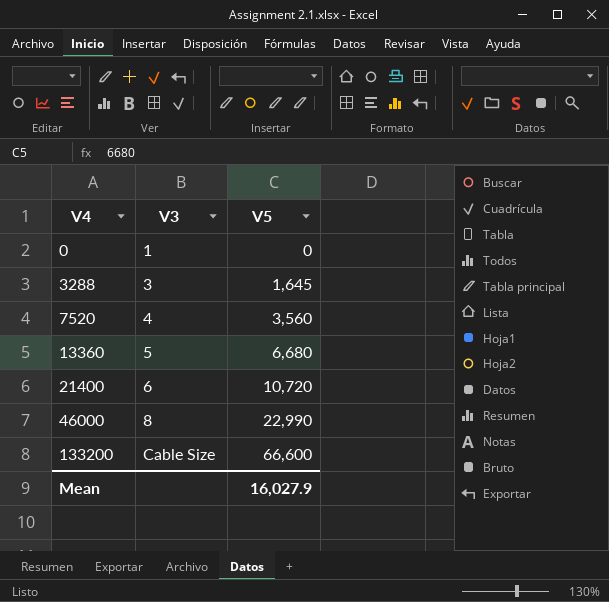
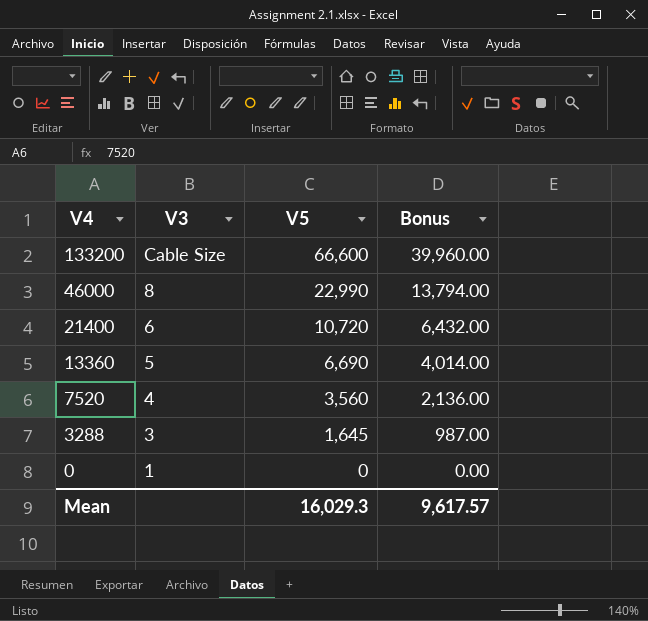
row order: V4 ascending -> V4 descending
column Bonus | formula: none -> [V5] * 0.6
13360 | V5: 6,680 -> 6,690
Mean | V5: 16,027.9 -> 16,029.3

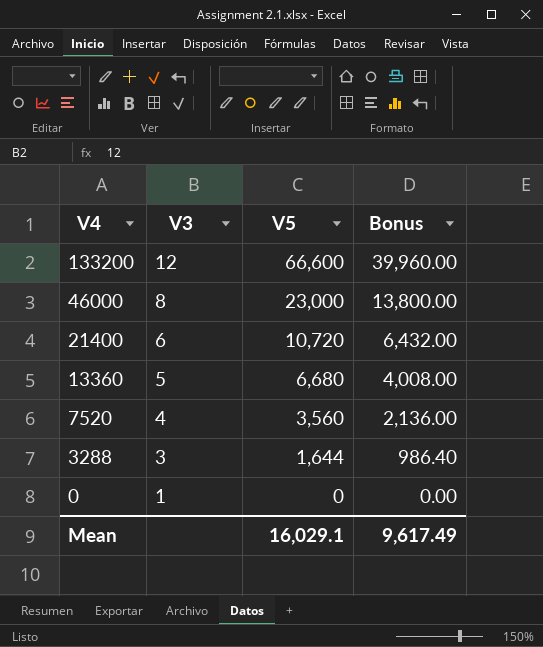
133200 | V3: Cable Size -> 12
46000 | V5: 22,990 -> 23,000
46000 | Bonus: 13,794.00 -> 13,800.00
13360 | V5: 6,690 -> 6,680
13360 | Bonus: 4,014.00 -> 4,008.00
3288 | V5: 1,645 -> 1,644
3288 | Bonus: 987.00 -> 986.40
Mean | V5: 16,029.3 -> 16,029.1
Mean | Bonus: 9,617.57 -> 9,617.49

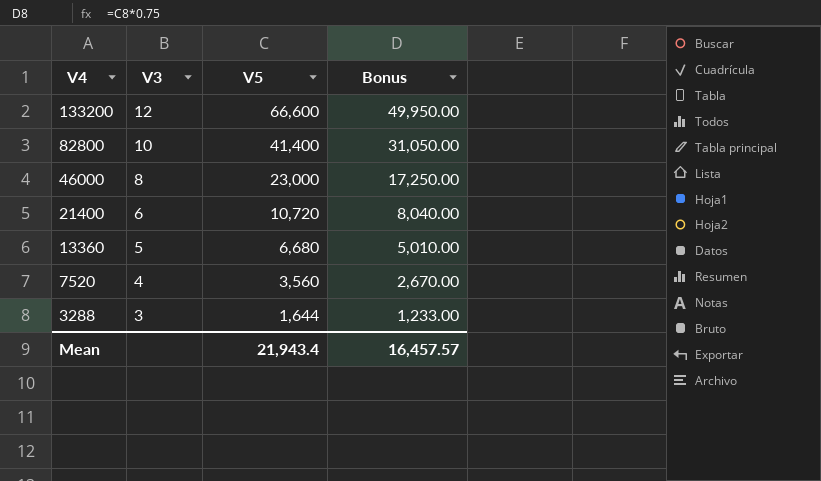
column Bonus | formula: [V5] * 0.6 -> [V5] * 0.75
row 0: 1 | 0 | 0.00 -> none
row 82800: none -> 10 | 41,400 | 31,050.00
Mean | V5: 16,029.1 -> 21,943.4
Mean | Bonus: 9,617.49 -> 16,457.57

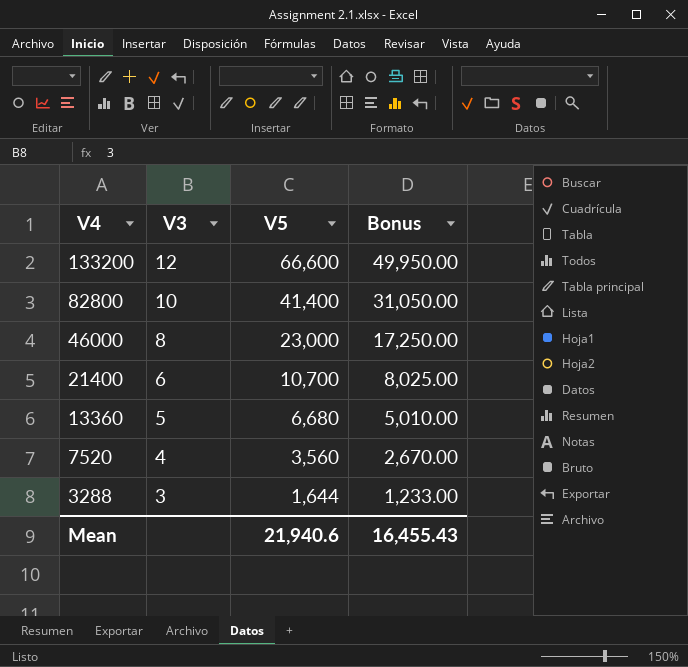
21400 | V5: 10,720 -> 10,700
21400 | Bonus: 8,040.00 -> 8,025.00
Mean | V5: 21,943.4 -> 21,940.6
Mean | Bonus: 16,457.57 -> 16,455.43

